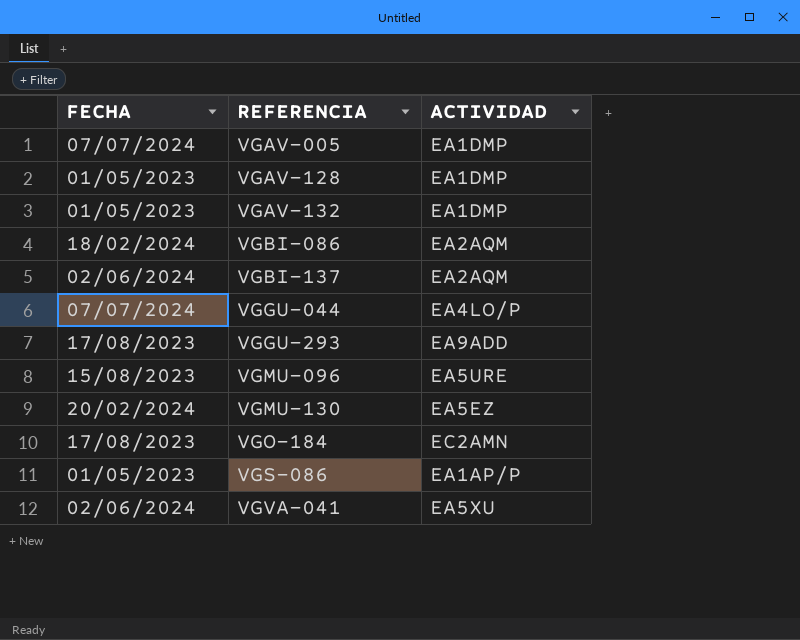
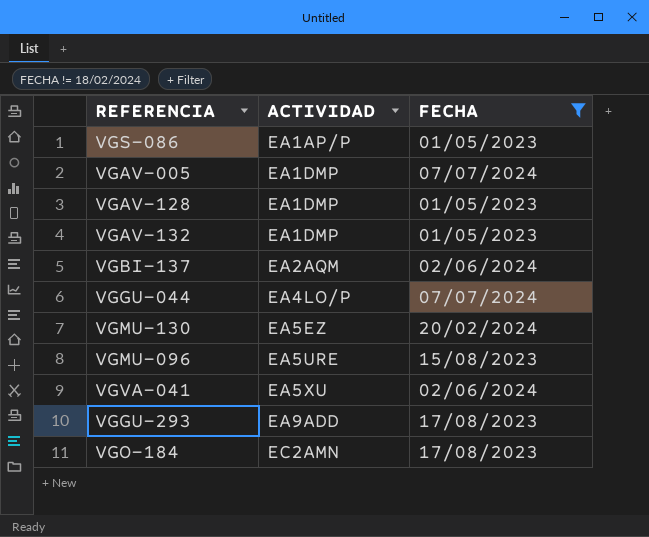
filter: none -> FECHA != 18/02/2024
row order: REFERENCIA ascending -> ACTIVIDAD ascending
column FECHA | position: 1 -> 3

